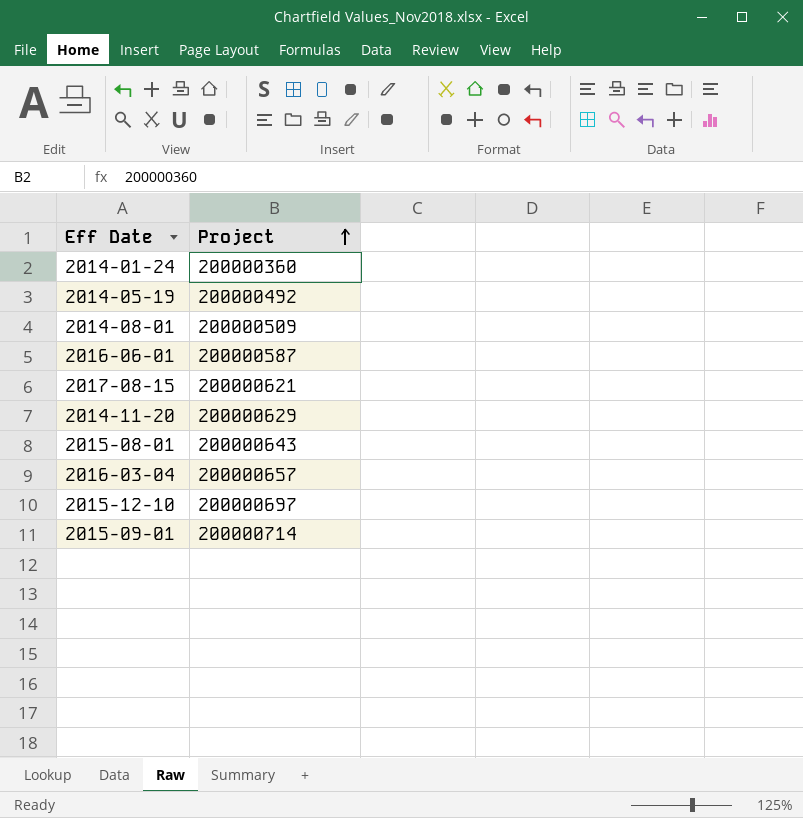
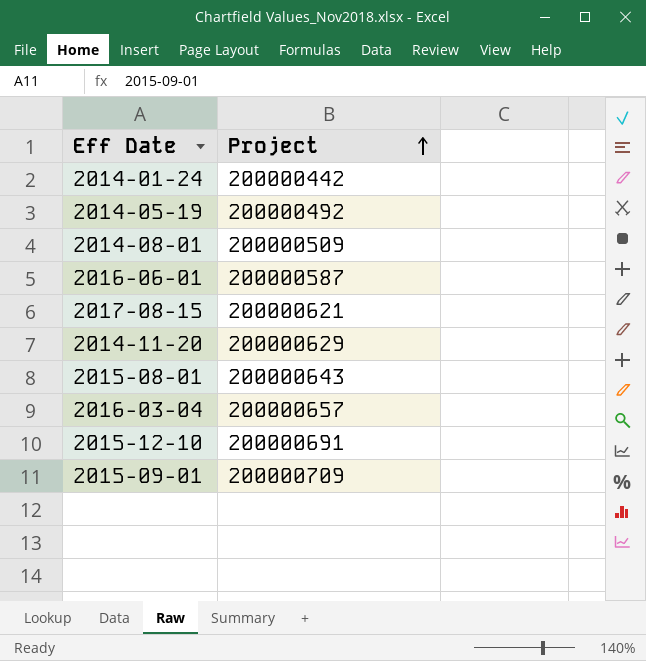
2014-01-24 | Project: 200000360 -> 200000442
2015-12-10 | Project: 200000697 -> 200000691
2015-09-01 | Project: 200000714 -> 200000709

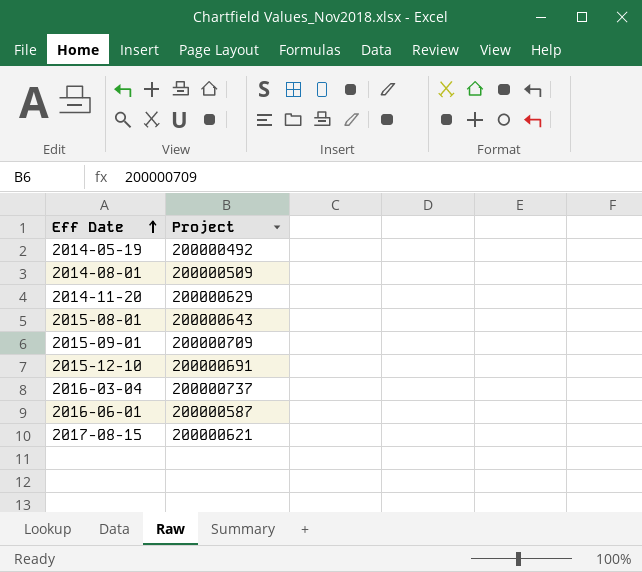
row order: Project ascending -> Eff Date ascending
row 2014-01-24: 200000442 -> none
2016-03-04 | Project: 200000657 -> 200000737

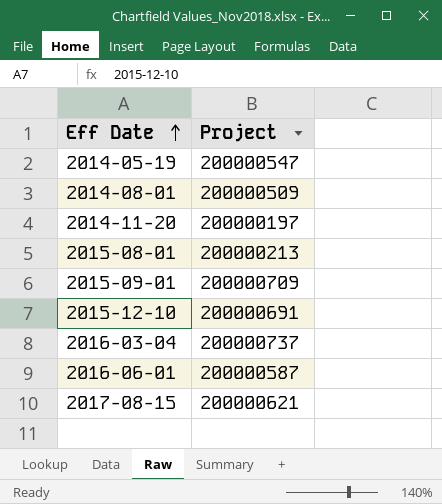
2014-05-19 | Project: 200000492 -> 200000547
2014-11-20 | Project: 200000629 -> 200000197
2015-08-01 | Project: 200000643 -> 200000213

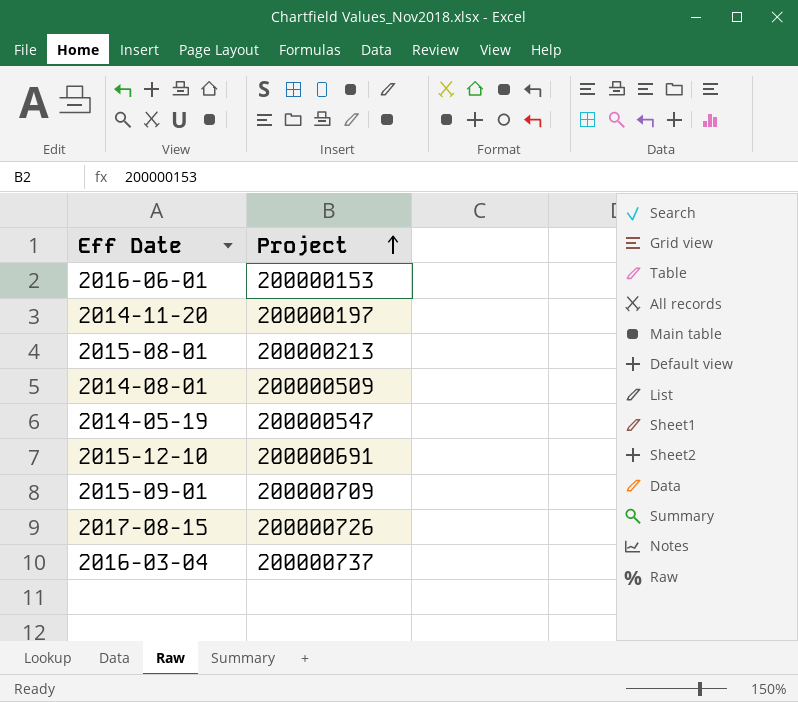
row order: Eff Date ascending -> Project ascending
2016-06-01 | Project: 200000587 -> 200000153
2017-08-15 | Project: 200000621 -> 200000726

